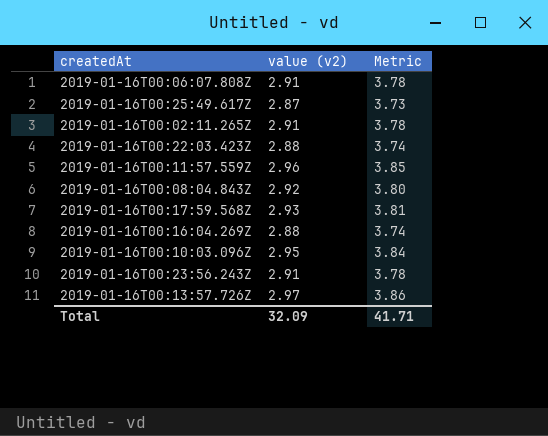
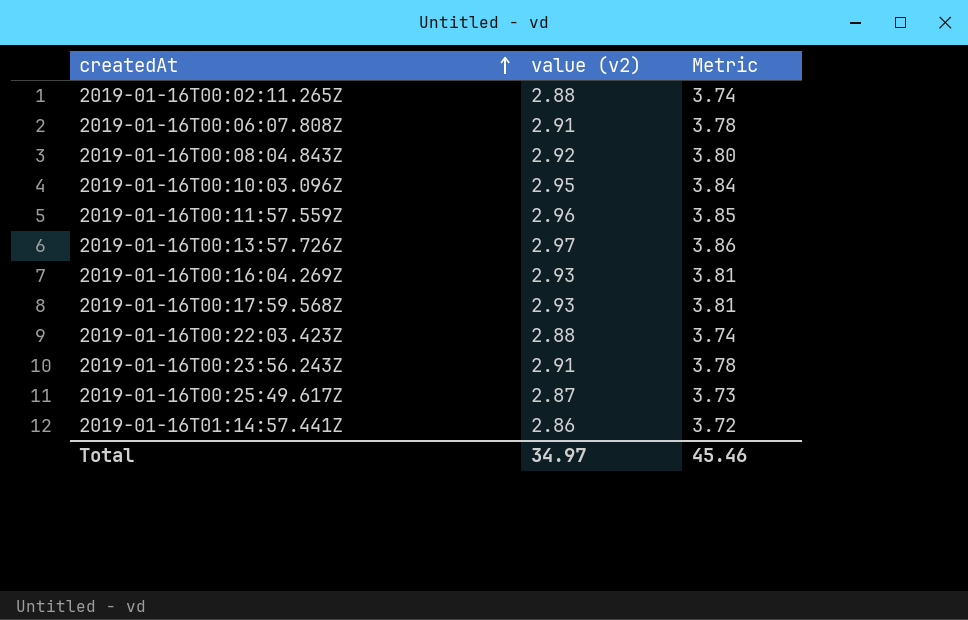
row order: none -> createdAt ascending
2019-01-16T00:02:11.265Z | value (v2): 2.91 -> 2.88
2019-01-16T00:02:11.265Z | Metric: 3.78 -> 3.74
2019-01-16T00:16:04.269Z | value (v2): 2.88 -> 2.93
2019-01-16T00:16:04.269Z | Metric: 3.74 -> 3.81
row 2019-01-16T01:14:57.441Z: none -> 2.86 | 3.72
Total | value (v2): 32.09 -> 34.97
Total | Metric: 41.71 -> 45.46

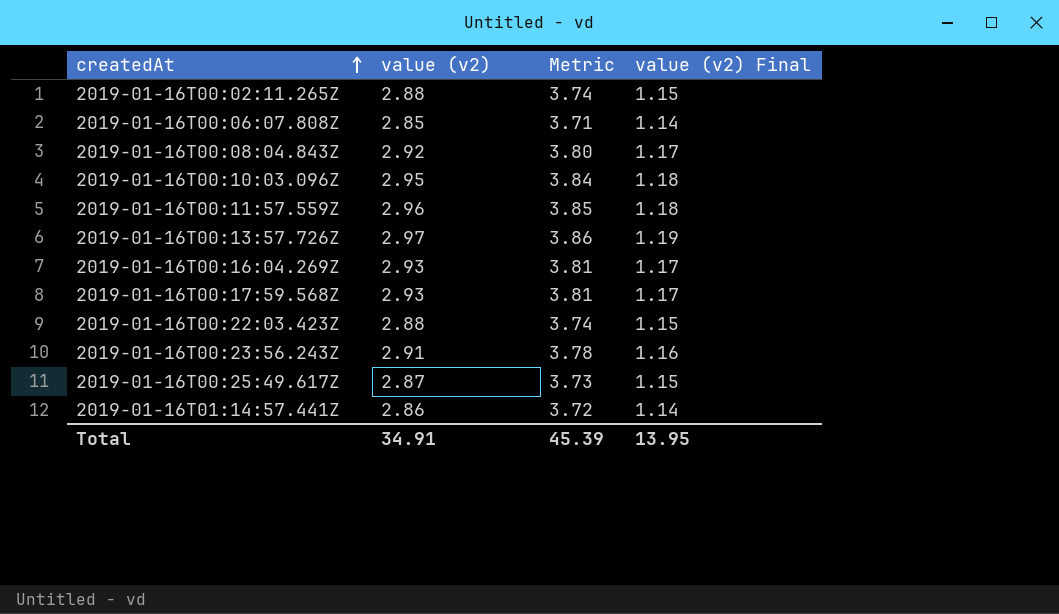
column value (v2) Final | formula: none -> [value (v2)] * 0.4
2019-01-16T00:06:07.808Z | value (v2): 2.91 -> 2.85
2019-01-16T00:06:07.808Z | Metric: 3.78 -> 3.71
Total | value (v2): 34.97 -> 34.91
Total | Metric: 45.46 -> 45.39

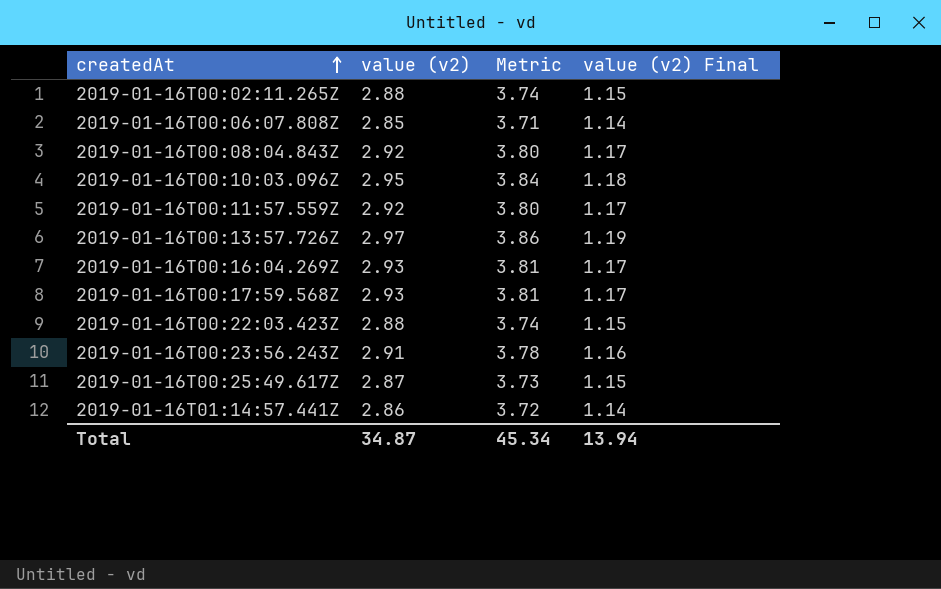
2019-01-16T00:11:57.559Z | value (v2): 2.96 -> 2.92
2019-01-16T00:11:57.559Z | Metric: 3.85 -> 3.80
2019-01-16T00:11:57.559Z | value (v2) Final: 1.18 -> 1.17
Total | value (v2): 34.91 -> 34.87
Total | Metric: 45.39 -> 45.34
Total | value (v2) Final: 13.95 -> 13.94

